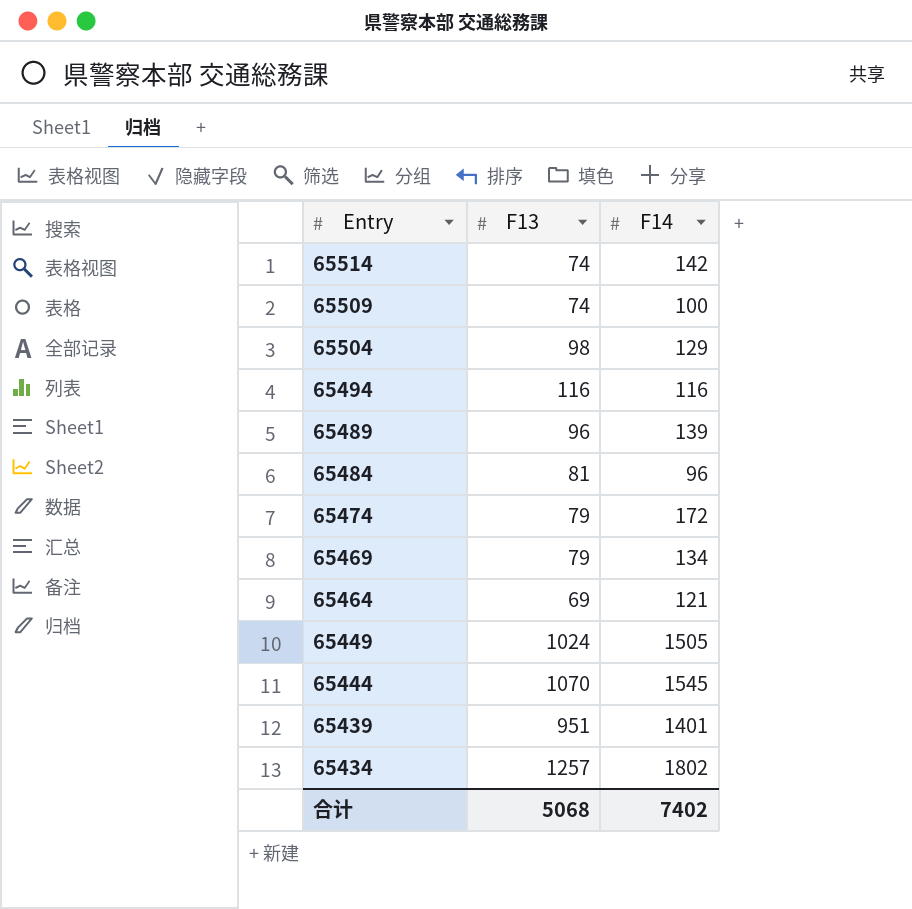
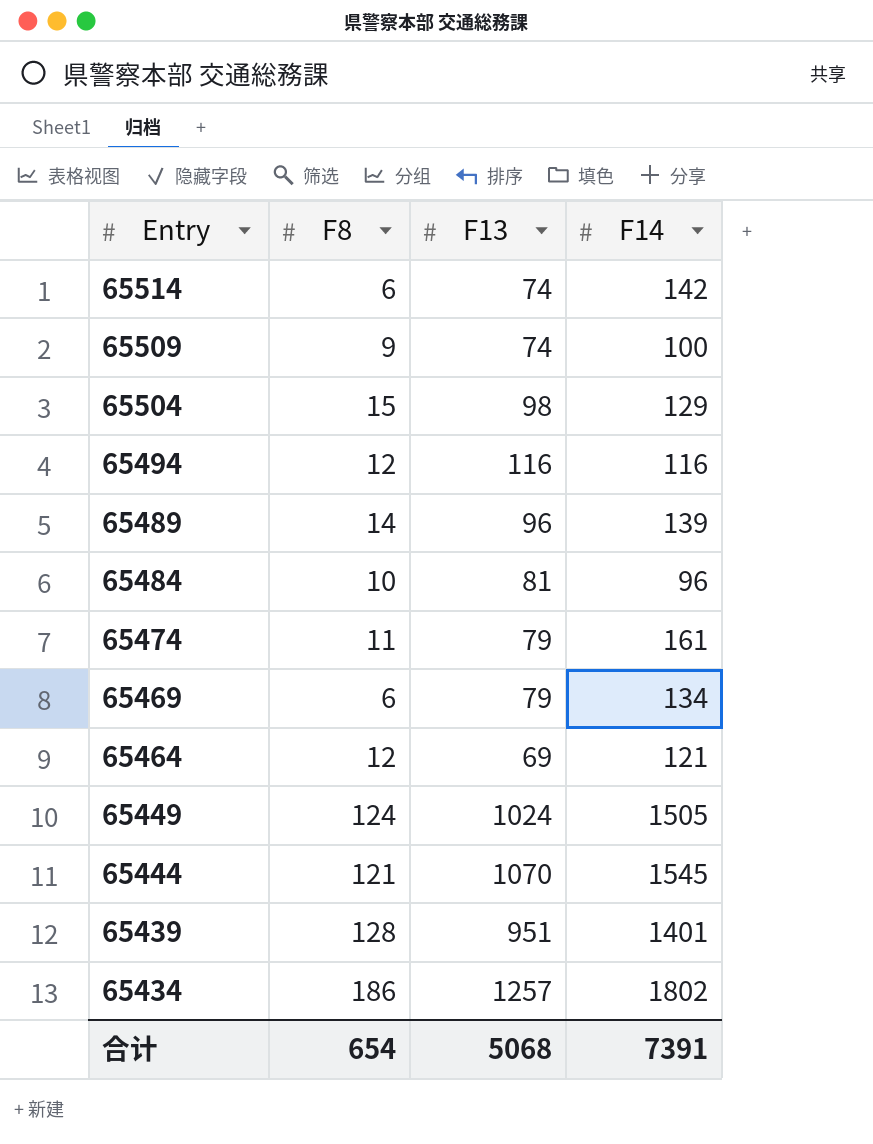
column F8 | position: none -> 2
65474 | F14: 172 -> 161
合计 | F14: 7402 -> 7391

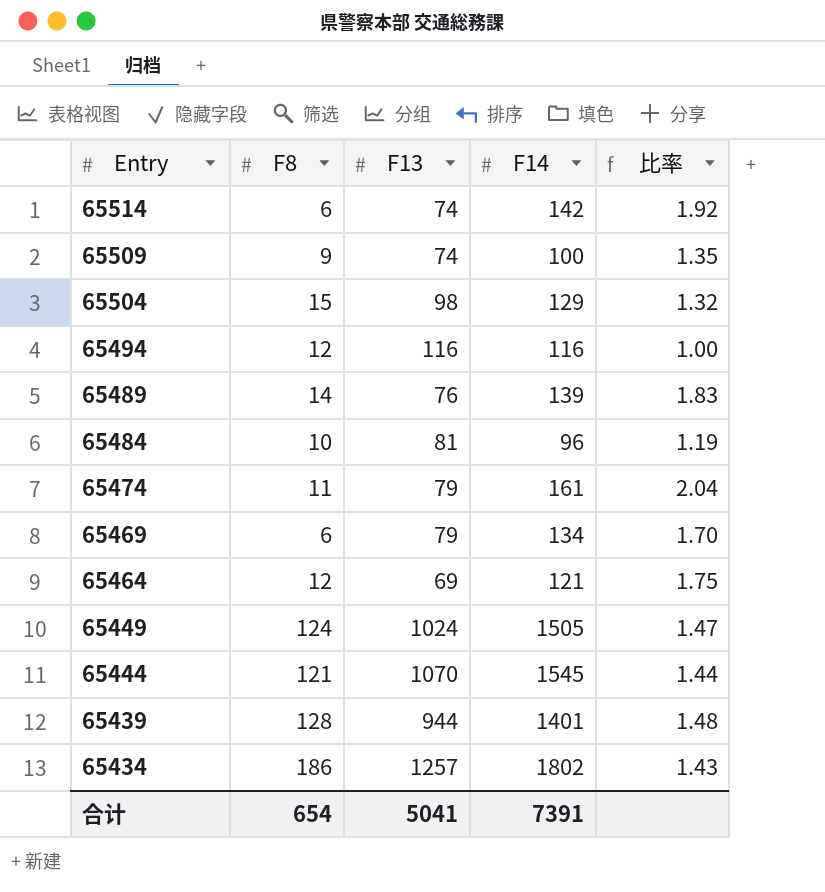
column 比率 | formula: none -> [F14] / [F13]
65489 | F13: 96 -> 76
65439 | F13: 951 -> 944
合计 | F13: 5068 -> 5041

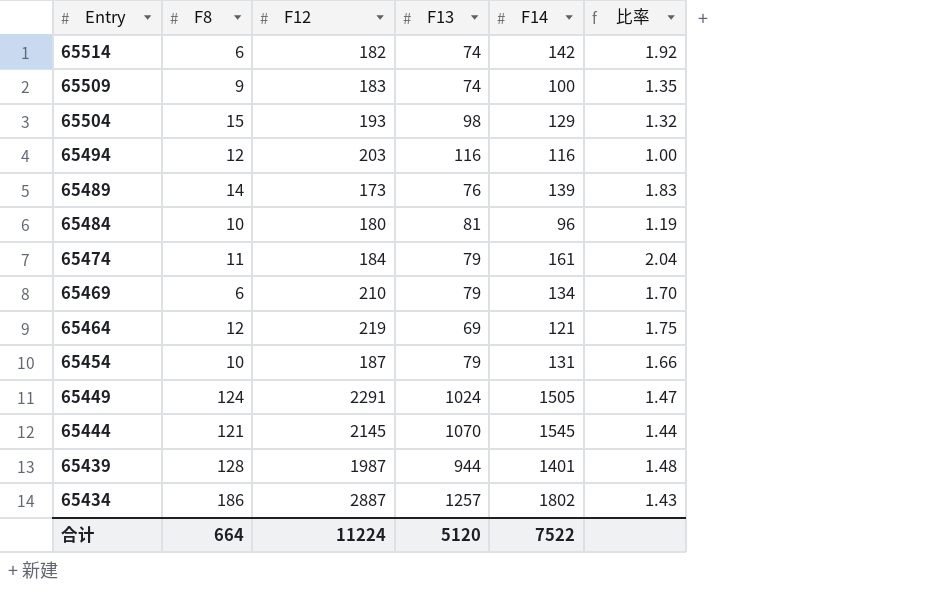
column F12 | position: none -> 3
row 65454: none -> 10 | 187 | 79 | 131 | 1.66
合计 | F8: 654 -> 664
合计 | F13: 5041 -> 5120
合计 | F14: 7391 -> 7522

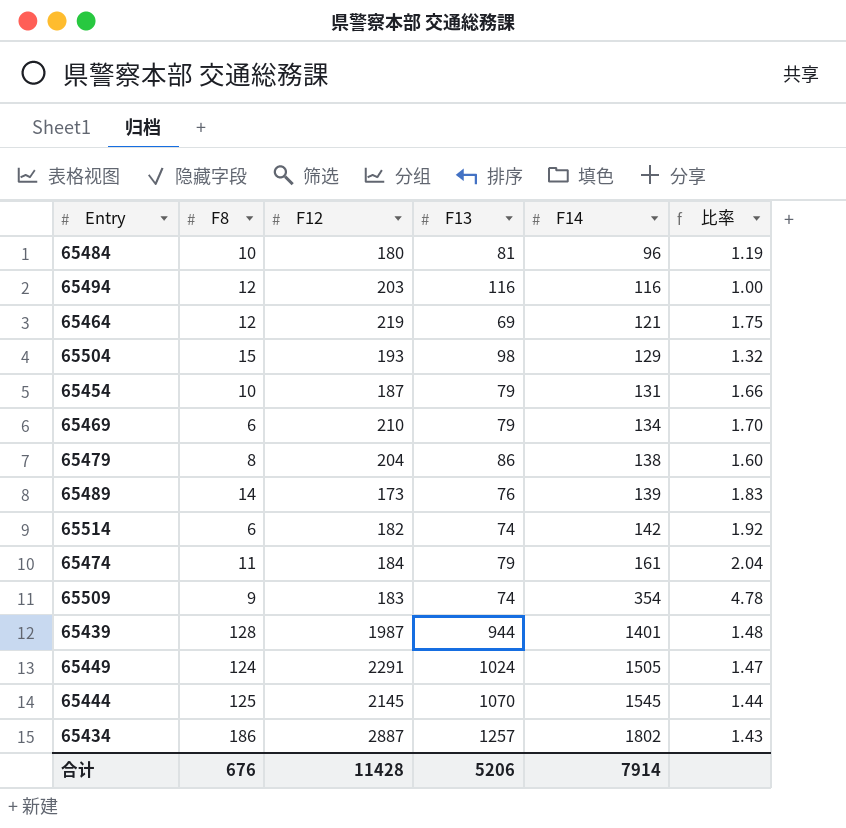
row order: Entry descending -> F14 ascending
row 65479: none -> 8 | 204 | 86 | 138 | 1.60
65509 | F14: 100 -> 354
65509 | 比率: 1.35 -> 4.78
65444 | F8: 121 -> 125
合计 | F8: 664 -> 676
合计 | F12: 11224 -> 11428
合计 | F13: 5120 -> 5206
合计 | F14: 7522 -> 7914

